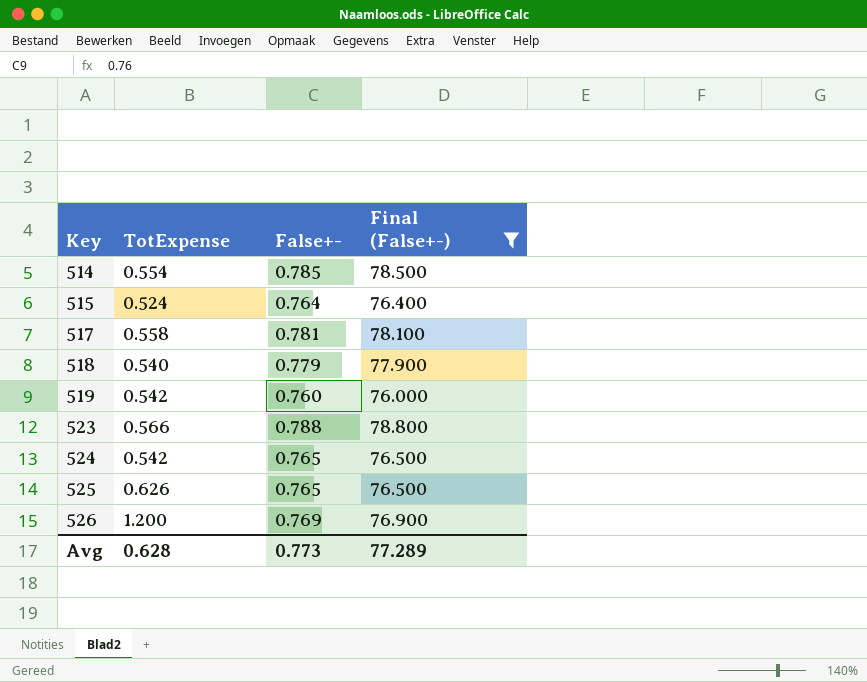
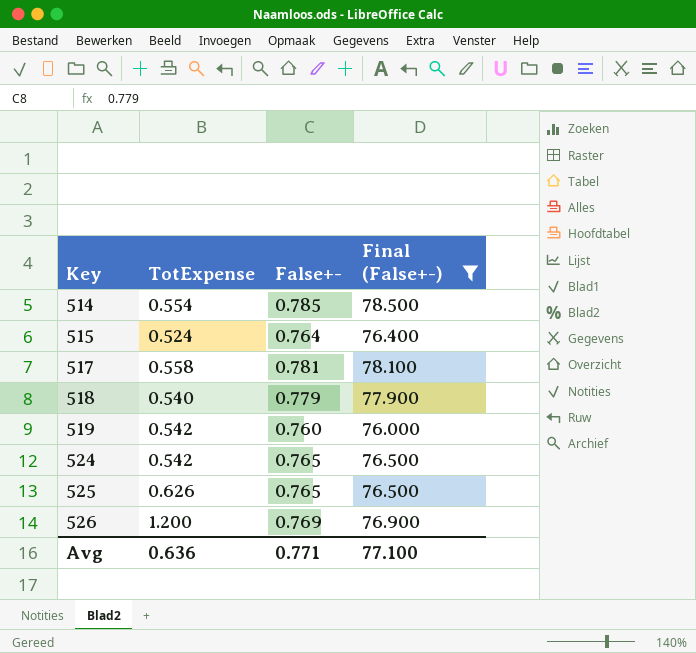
row 523: 0.566 | 0.788 | 78.800 -> none
Avg | TotExpense: 0.628 -> 0.636
Avg | False+-: 0.773 -> 0.771
Avg | Final (False+-): 77.289 -> 77.100

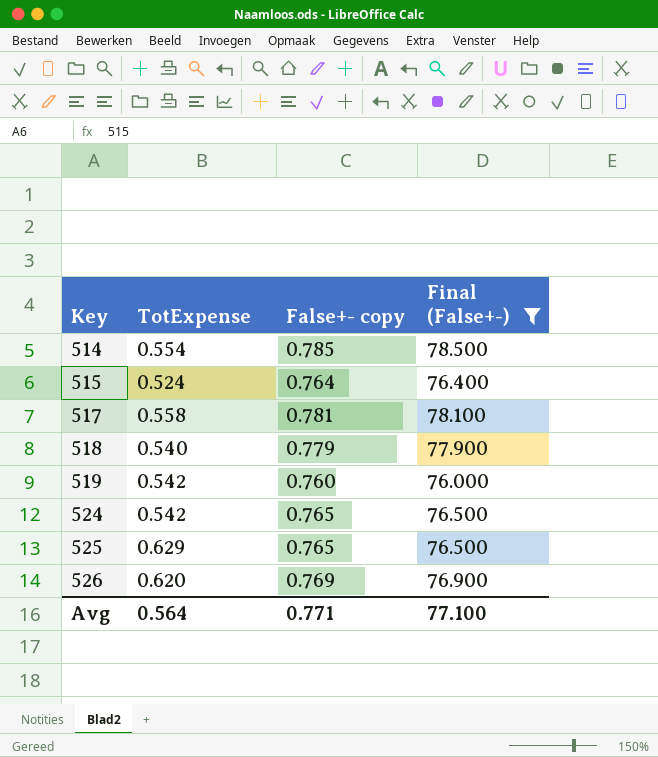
column name: False+- -> False+- copy
525 | TotExpense: 0.626 -> 0.629
526 | TotExpense: 1.200 -> 0.620
Avg | TotExpense: 0.636 -> 0.564

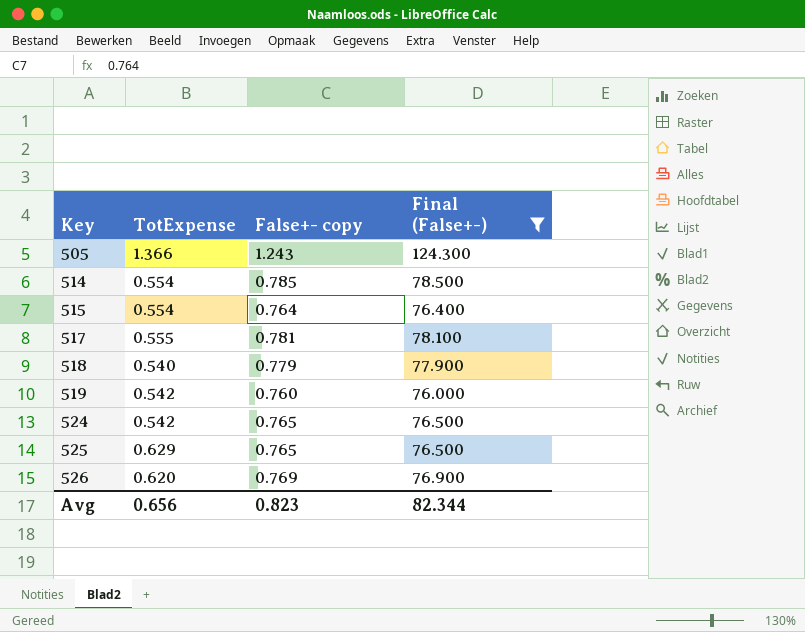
row 505: none -> 1.366 | 1.243 | 124.300
515 | TotExpense: 0.524 -> 0.554
517 | TotExpense: 0.558 -> 0.555
Avg | TotExpense: 0.564 -> 0.656
Avg | False+- copy: 0.771 -> 0.823
Avg | Final (False+-): 77.100 -> 82.344

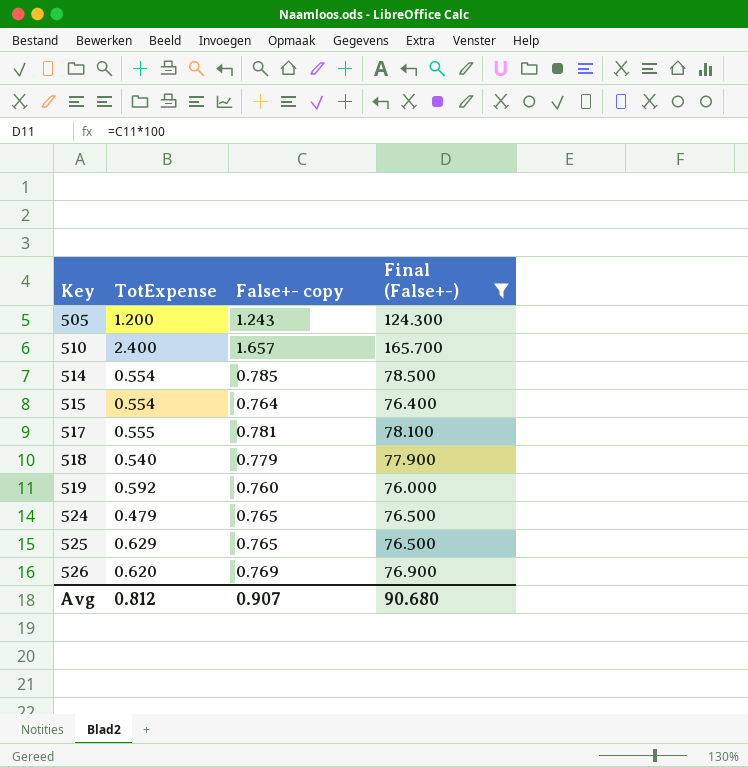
505 | TotExpense: 1.366 -> 1.200
row 510: none -> 2.400 | 1.657 | 165.700
519 | TotExpense: 0.542 -> 0.592
524 | TotExpense: 0.542 -> 0.479
Avg | TotExpense: 0.656 -> 0.812
Avg | False+- copy: 0.823 -> 0.907
Avg | Final (False+-): 82.344 -> 90.680

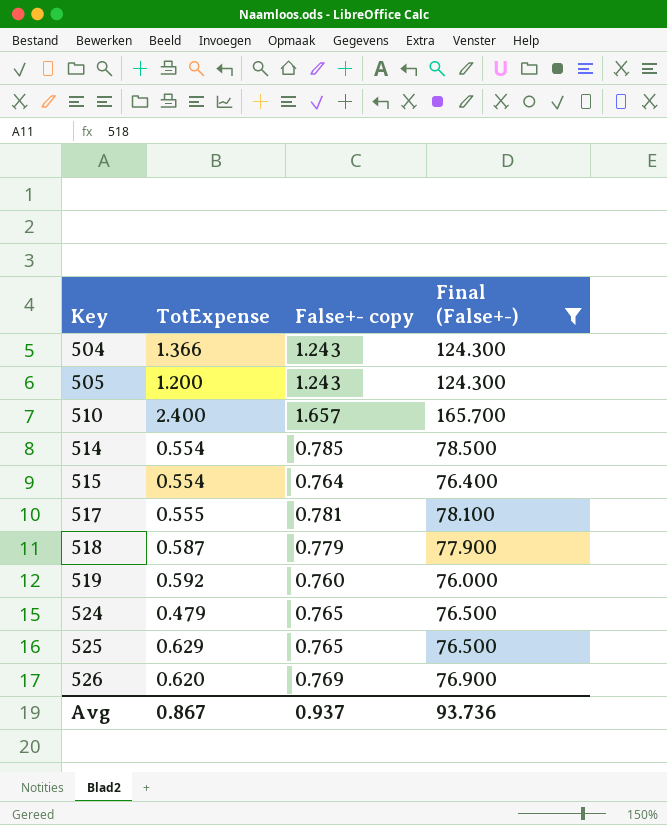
row 504: none -> 1.366 | 1.243 | 124.300
518 | TotExpense: 0.540 -> 0.587
Avg | TotExpense: 0.812 -> 0.867
Avg | False+- copy: 0.907 -> 0.937
Avg | Final (False+-): 90.680 -> 93.736

